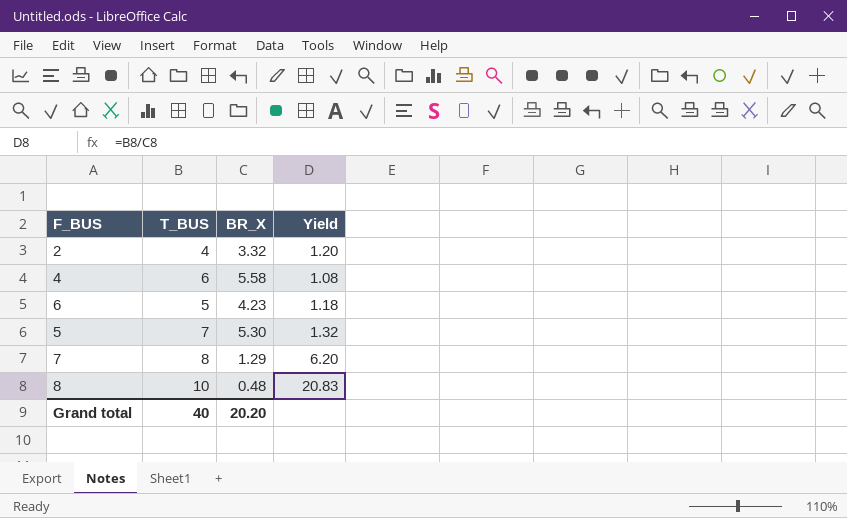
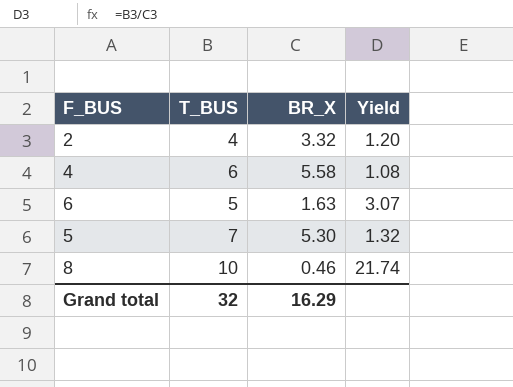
row 7: 8 | 1.29 | 6.20 -> none
6 | BR_X: 4.23 -> 1.63
6 | Yield: 1.18 -> 3.07
8 | BR_X: 0.48 -> 0.46
8 | Yield: 20.83 -> 21.74
Grand total | T_BUS: 40 -> 32
Grand total | BR_X: 20.20 -> 16.29

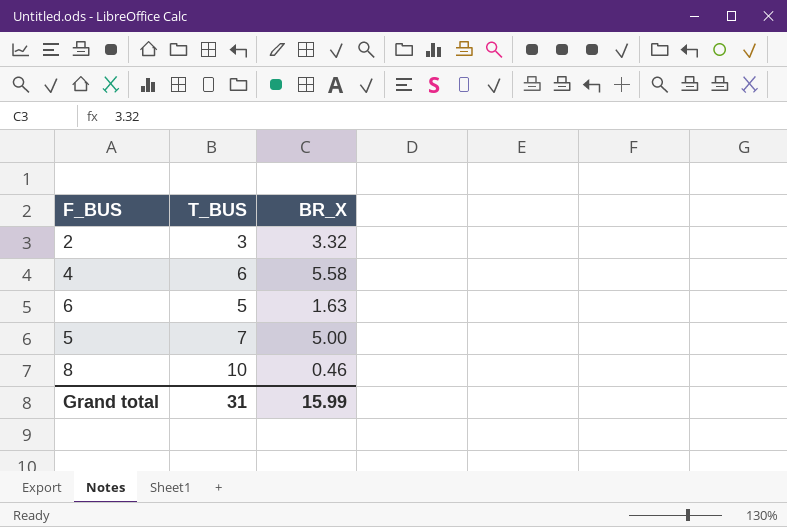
column Yield | formula: [T_BUS] / [BR_X] -> none
2 | T_BUS: 4 -> 3
5 | BR_X: 5.30 -> 5.00
Grand total | T_BUS: 32 -> 31
Grand total | BR_X: 16.29 -> 15.99

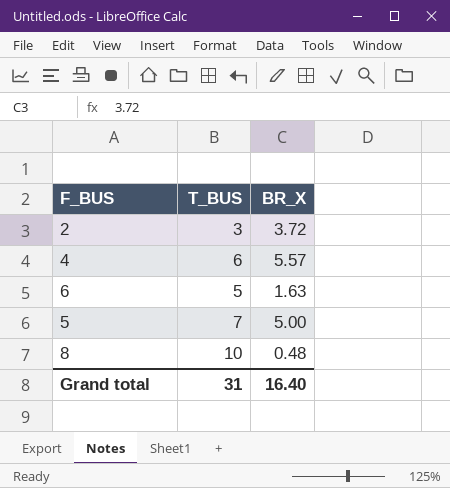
2 | BR_X: 3.32 -> 3.72
4 | BR_X: 5.58 -> 5.57
8 | BR_X: 0.46 -> 0.48
Grand total | BR_X: 15.99 -> 16.40

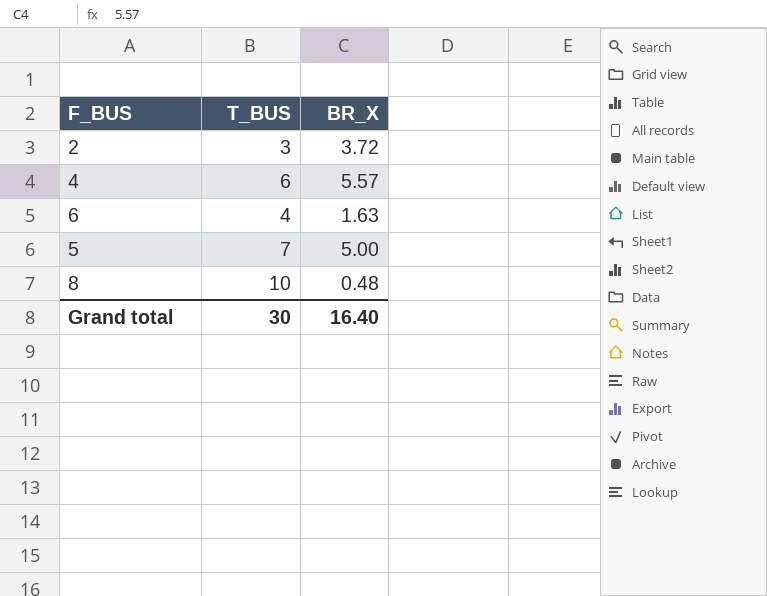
6 | T_BUS: 5 -> 4
Grand total | T_BUS: 31 -> 30

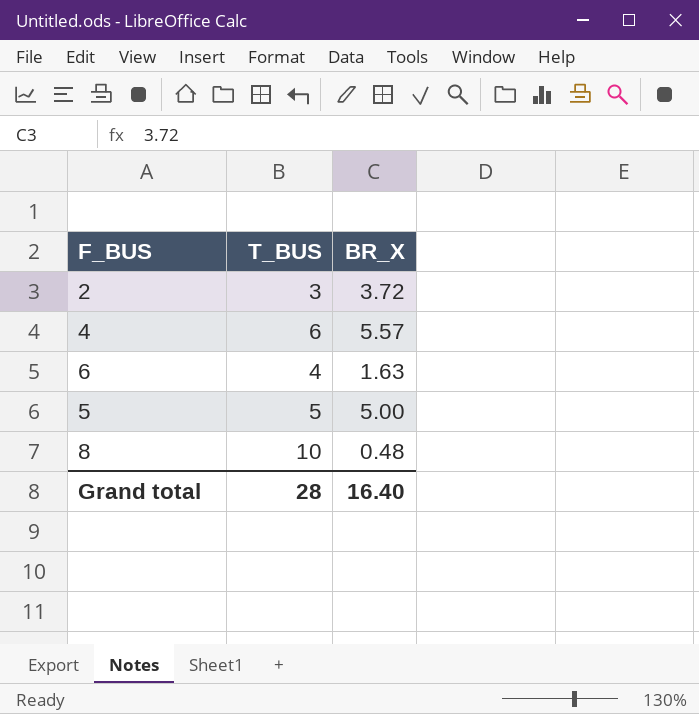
5 | T_BUS: 7 -> 5
Grand total | T_BUS: 30 -> 28

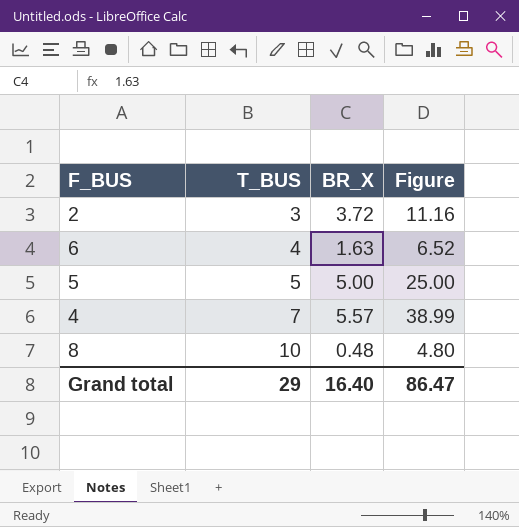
row order: none -> T_BUS ascending
column Figure | formula: none -> [T_BUS] * [BR_X]
4 | T_BUS: 6 -> 7
Grand total | T_BUS: 28 -> 29

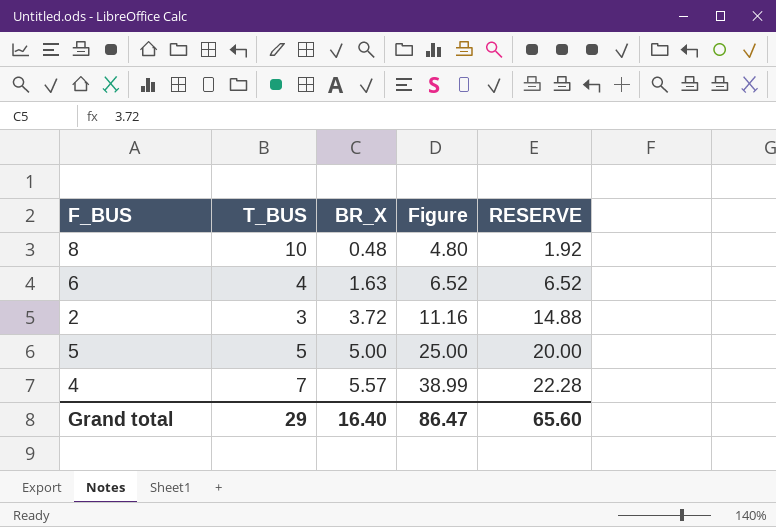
row order: T_BUS ascending -> BR_X ascending
column RESERVE | formula: none -> [BR_X] * 4

